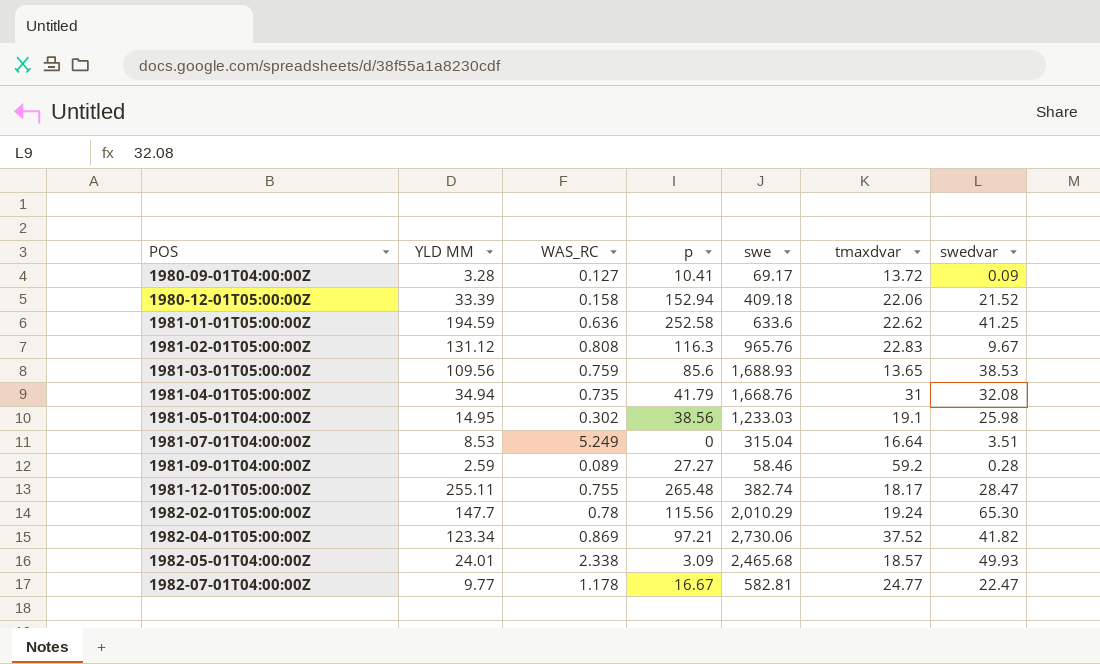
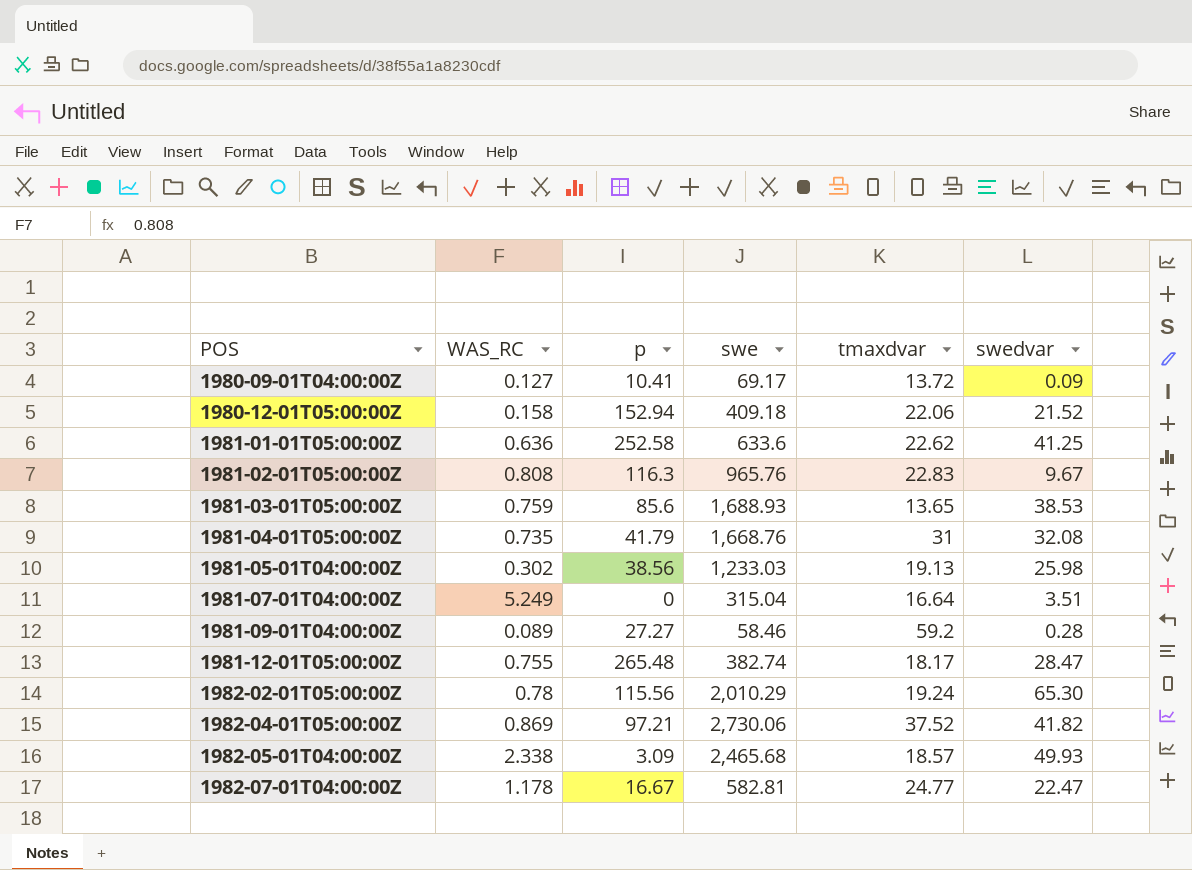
column YLD MM | position: 2 -> none
1981-05-01T04:00:00Z | tmaxdvar: 19.1 -> 19.13

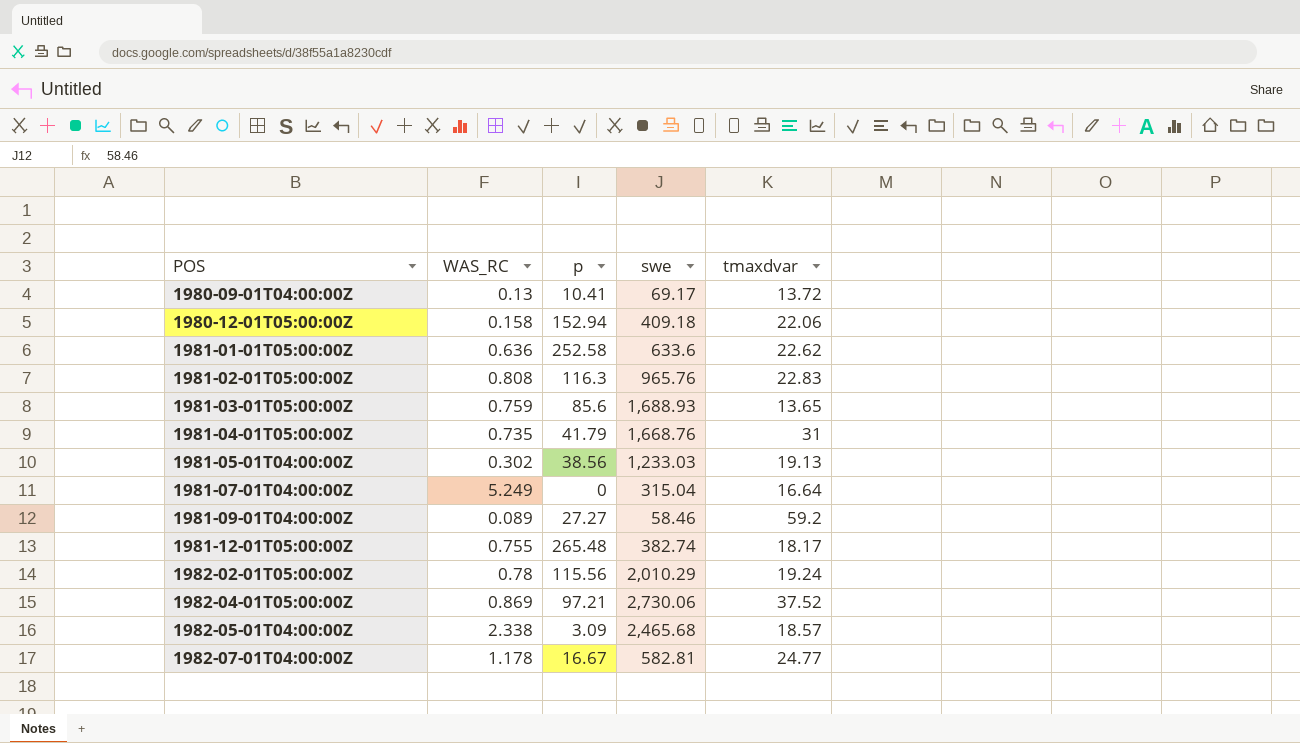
column swedvar | position: 6 -> none
1980-09-01T04:00:00Z | WAS_RC: 0.127 -> 0.13

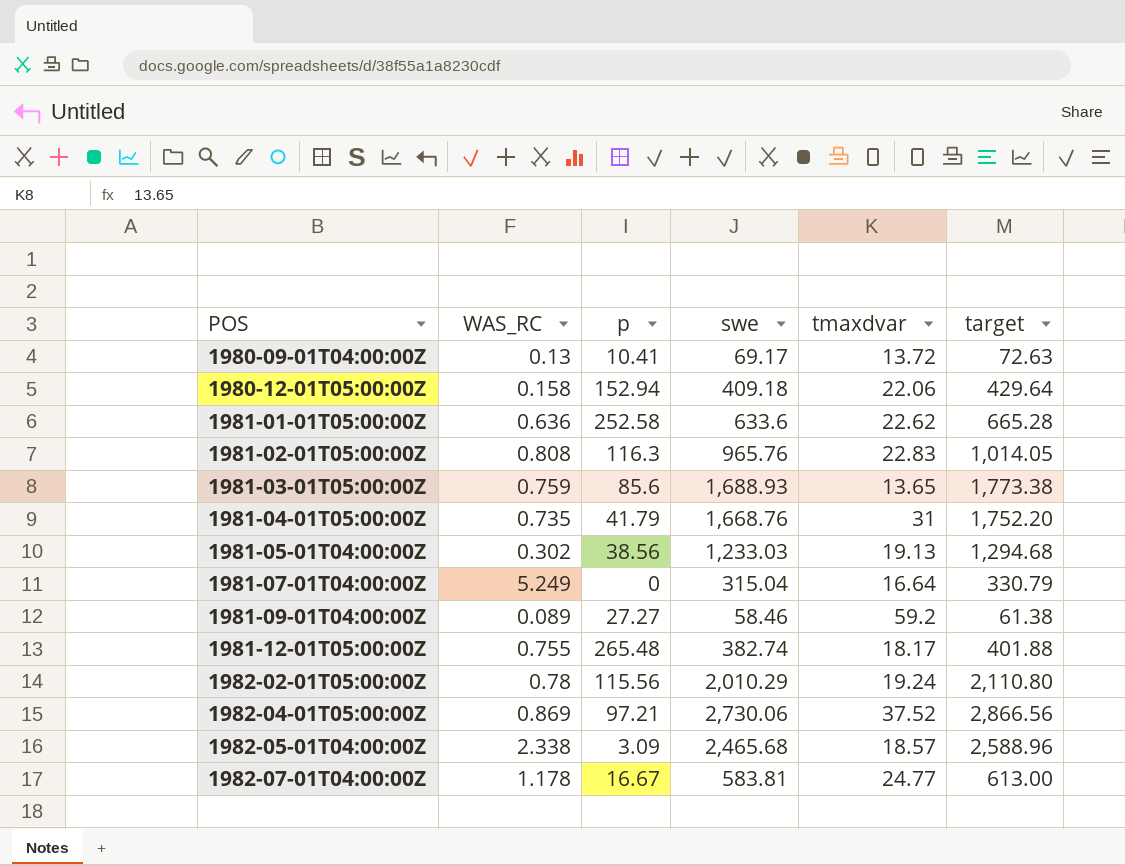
column target | formula: none -> [swe] * 1.05
1982-07-01T04:00:00Z | swe: 582.81 -> 583.81

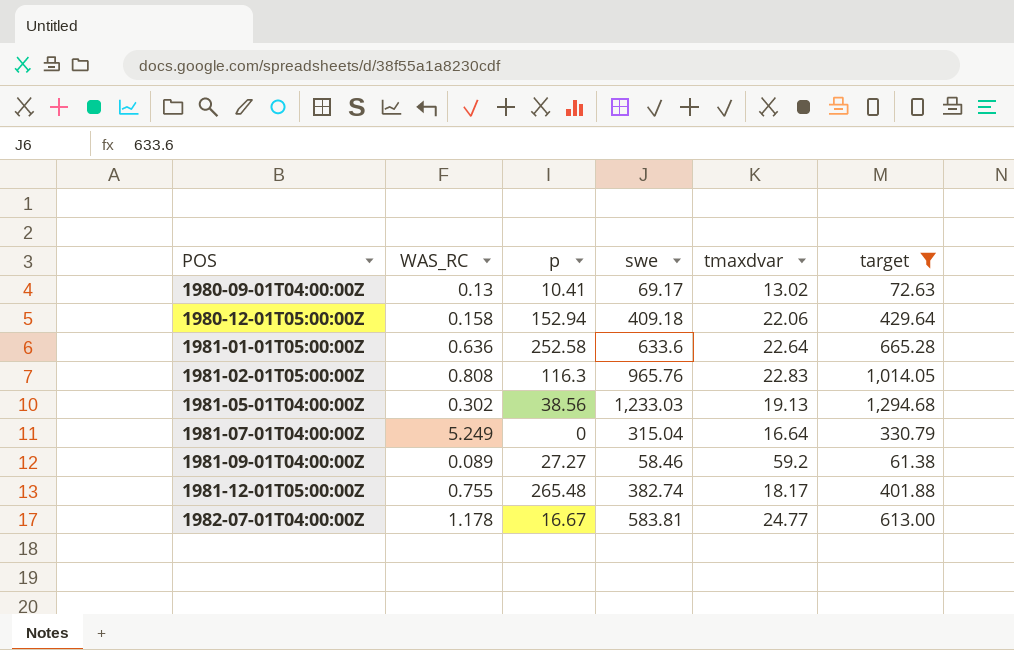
filter: none -> target <= 1,294.68
1980-09-01T04:00:00Z | tmaxdvar: 13.72 -> 13.02
1981-01-01T05:00:00Z | tmaxdvar: 22.62 -> 22.64

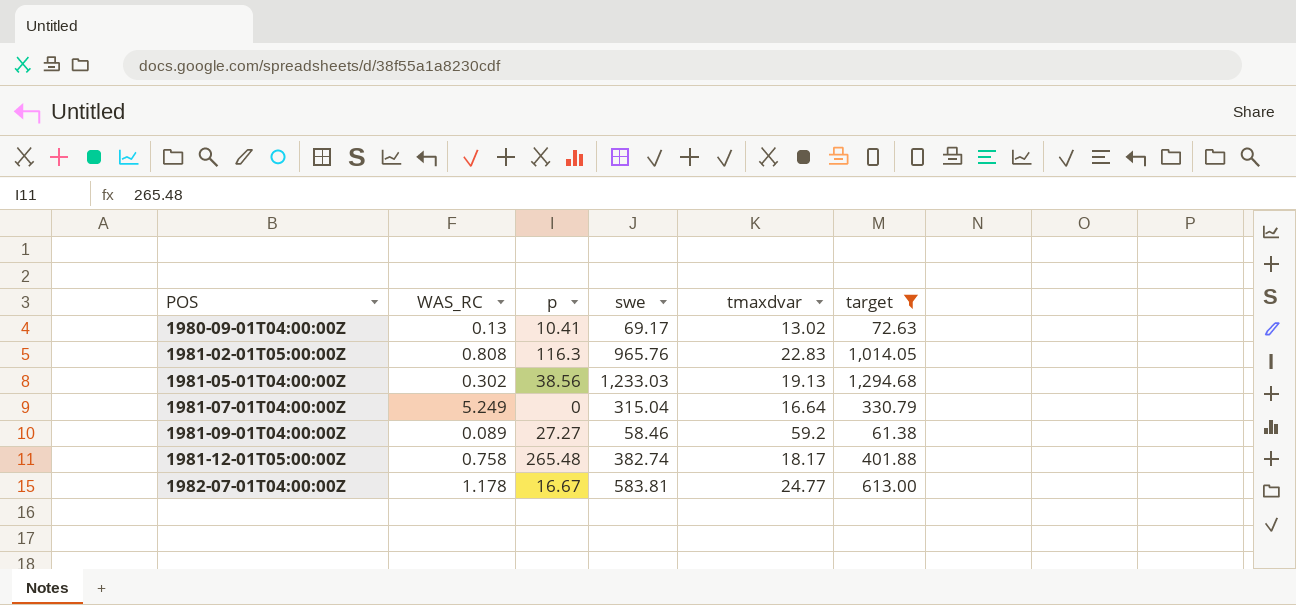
row 1980-12-01T05:00:00Z: 0.158 | 152.94 | 409.18 | 22.06 | 429.64 -> none
row 1981-01-01T05:00:00Z: 0.636 | 252.58 | 633.6 | 22.64 | 665.28 -> none
1981-12-01T05:00:00Z | WAS_RC: 0.755 -> 0.758

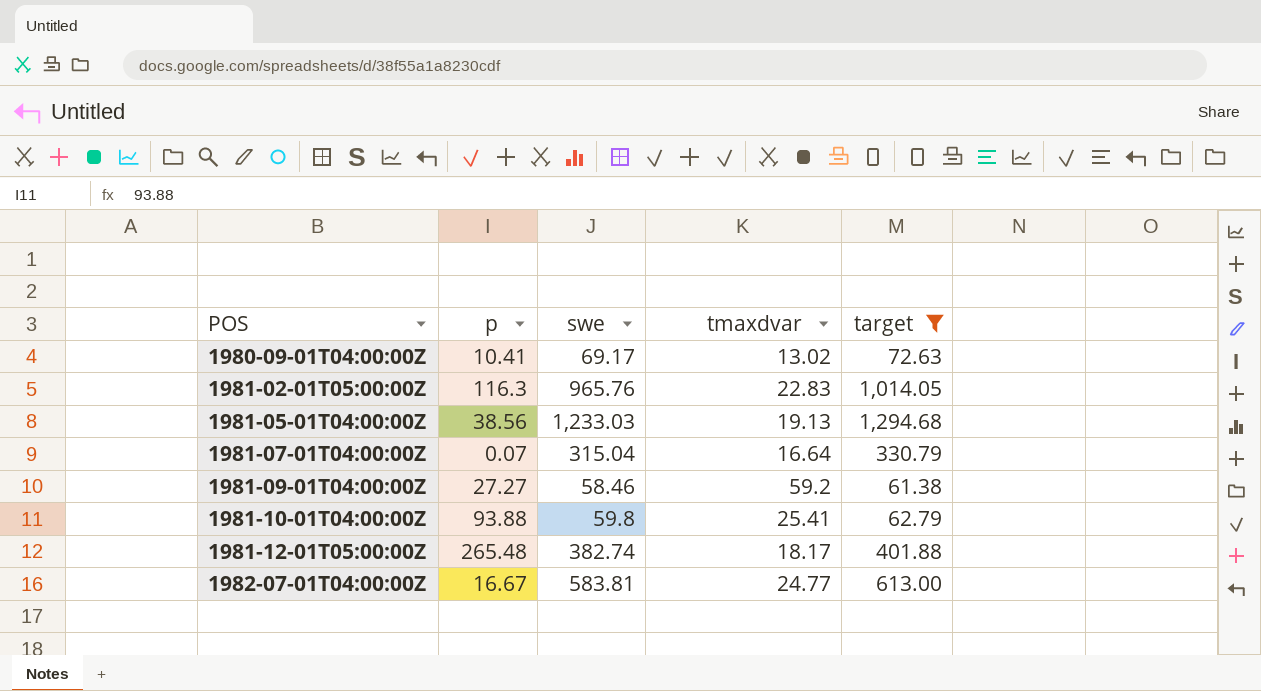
column WAS_RC | position: 2 -> none
1981-07-01T04:00:00Z | p: 0 -> 0.07
row 1981-10-01T04:00:00Z: none -> 93.88 | 59.8 | 25.41 | 62.79

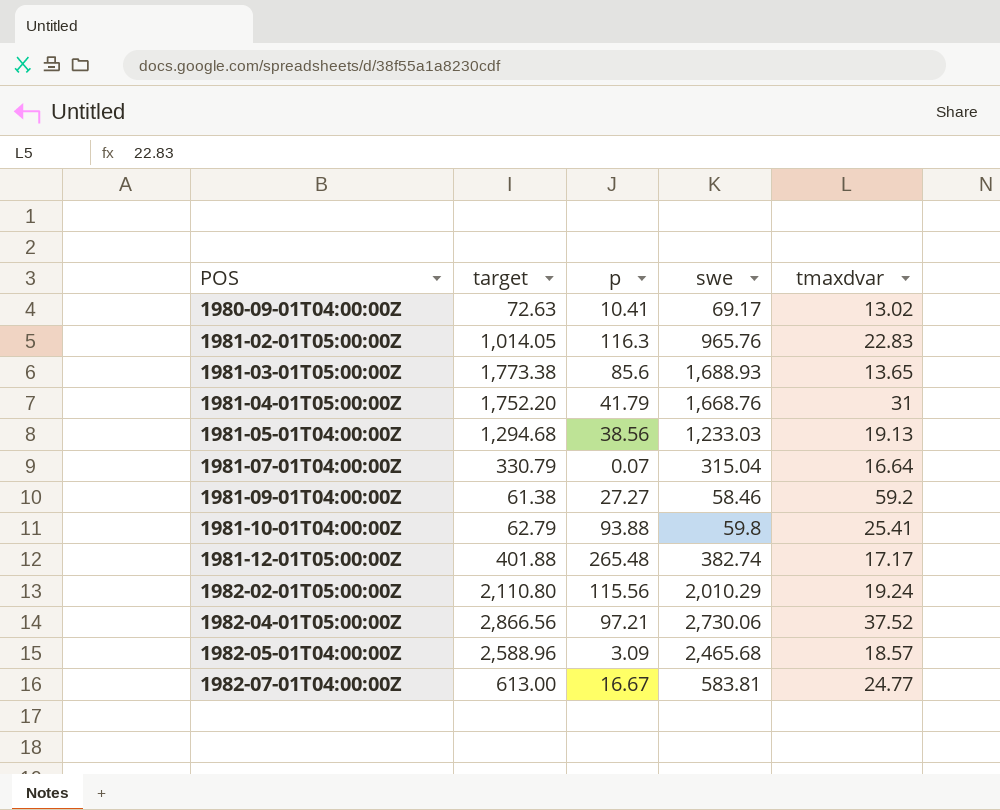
filter: target <= 1,294.68 -> none
column target | position: 5 -> 2
1981-12-01T05:00:00Z | tmaxdvar: 18.17 -> 17.17

